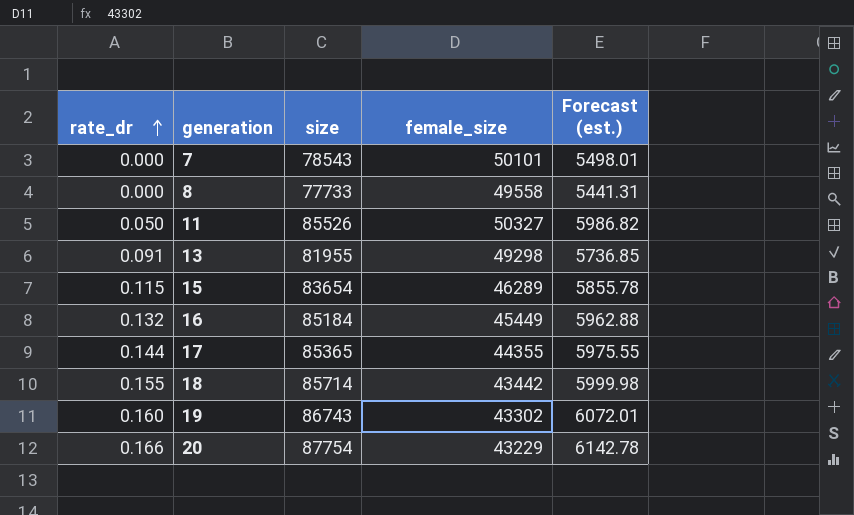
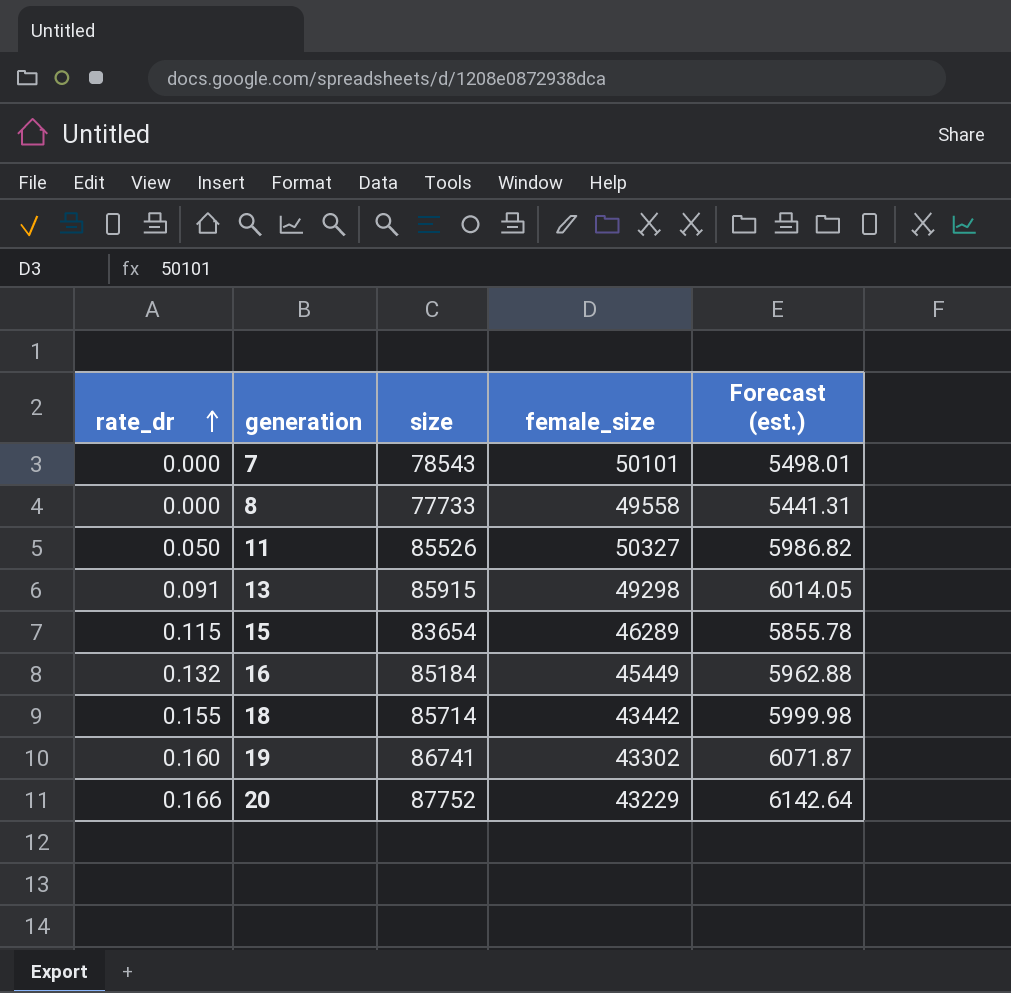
row 17: 0.144 | 85365 | 44355 | 5975.55 -> none
13 | size: 81955 -> 85915
13 | Forecast (est.): 5736.85 -> 6014.05
19 | size: 86743 -> 86741
19 | Forecast (est.): 6072.01 -> 6071.87
20 | size: 87754 -> 87752
20 | Forecast (est.): 6142.78 -> 6142.64

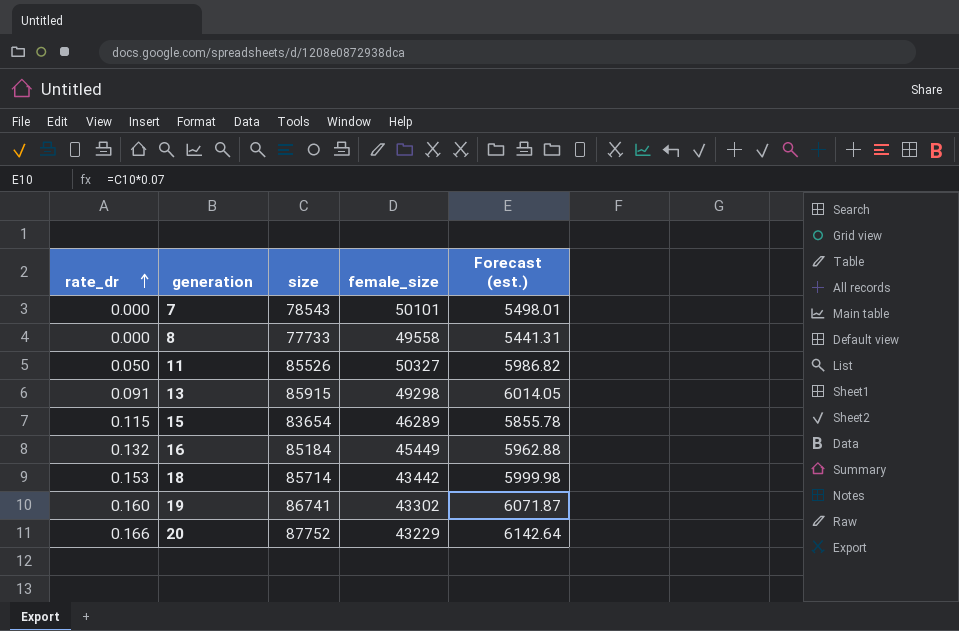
18 | rate_dr: 0.155 -> 0.153

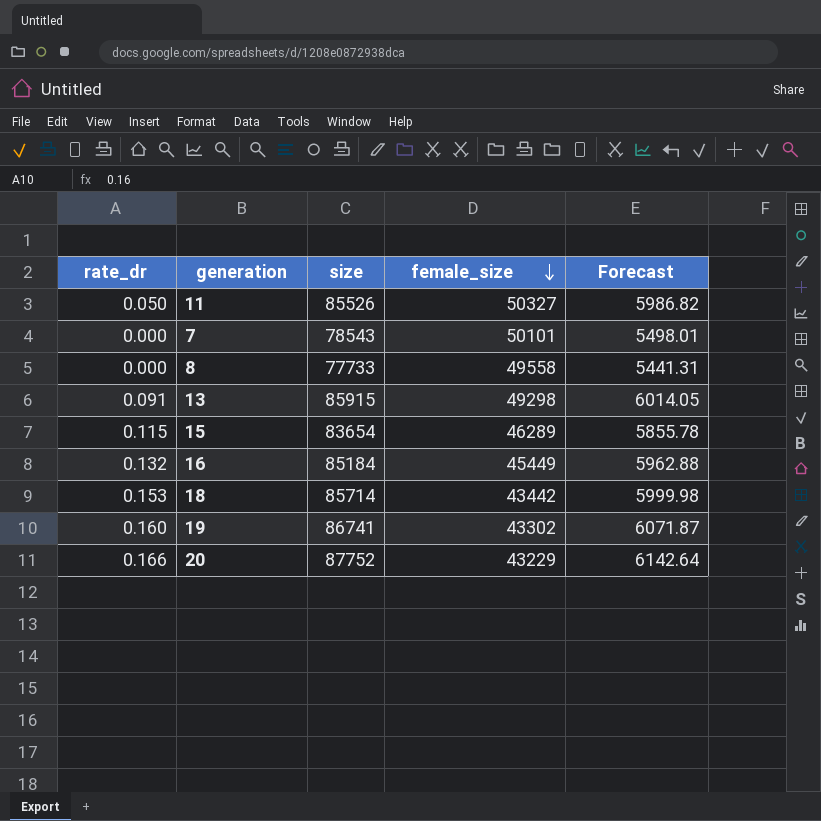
row order: rate_dr ascending -> female_size descending
column name: Forecast (est.) -> Forecast

